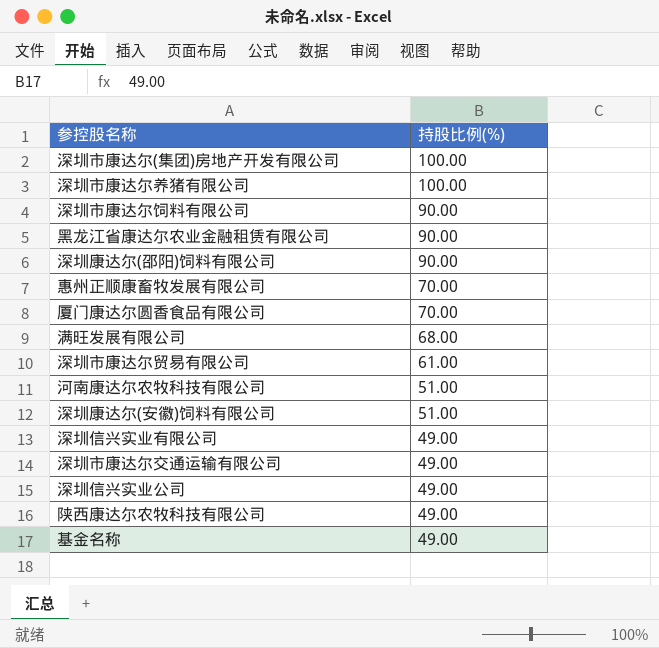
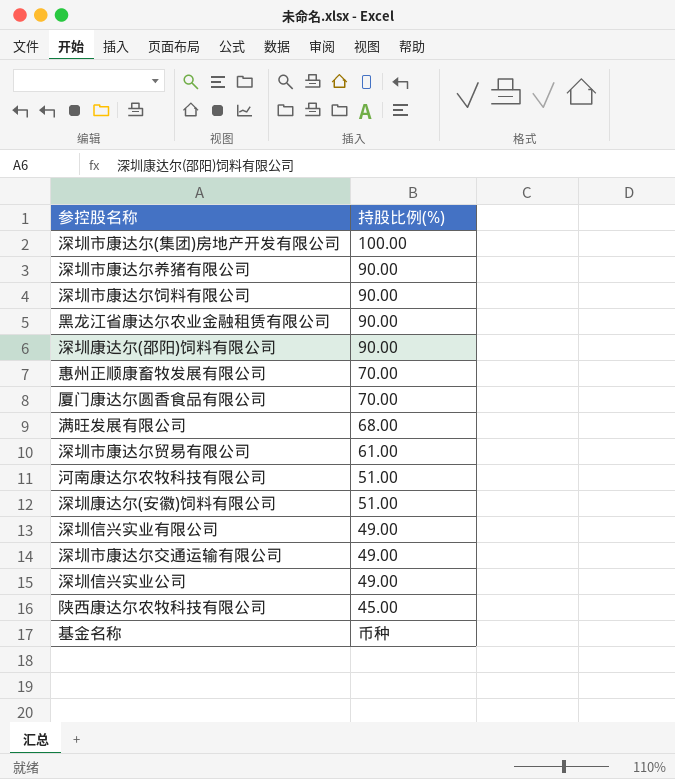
深圳市康达尔养猪有限公司 | 持股比例(%): 100.00 -> 90.00
陕西康达尔农牧科技有限公司 | 持股比例(%): 49.00 -> 45.00
基金名称 | 持股比例(%): 49.00 -> 币种

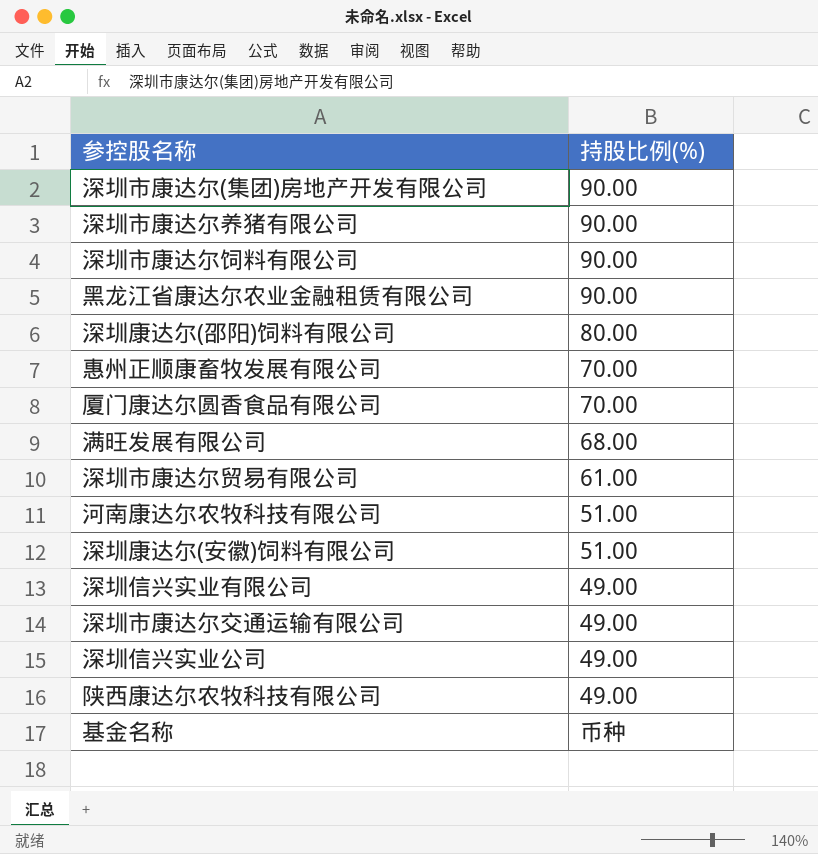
深圳市康达尔(集团)房地产开发有限公司 | 持股比例(%): 100.00 -> 90.00
深圳康达尔(邵阳)饲料有限公司 | 持股比例(%): 90.00 -> 80.00
陕西康达尔农牧科技有限公司 | 持股比例(%): 45.00 -> 49.00

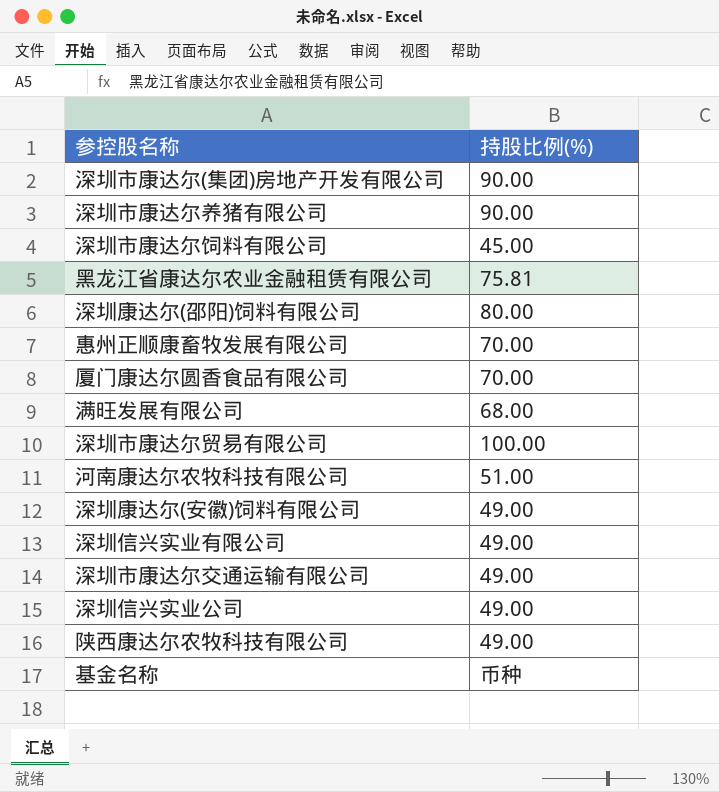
深圳市康达尔饲料有限公司 | 持股比例(%): 90.00 -> 45.00
黑龙江省康达尔农业金融租赁有限公司 | 持股比例(%): 90.00 -> 75.81
深圳市康达尔贸易有限公司 | 持股比例(%): 61.00 -> 100.00
深圳康达尔(安徽)饲料有限公司 | 持股比例(%): 51.00 -> 49.00

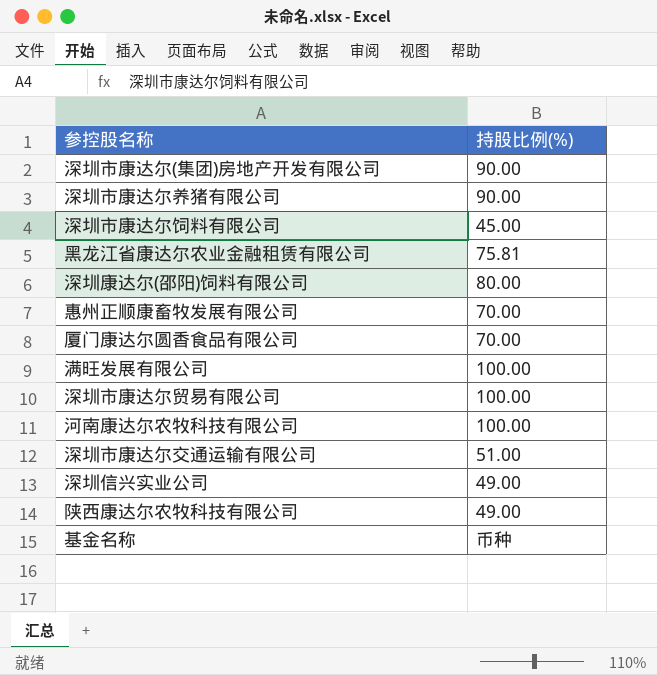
row 深圳康达尔(安徽)饲料有限公司: 49.00 -> none
row 深圳信兴实业有限公司: 49.00 -> none
满旺发展有限公司 | 持股比例(%): 68.00 -> 100.00
河南康达尔农牧科技有限公司 | 持股比例(%): 51.00 -> 100.00
深圳市康达尔交通运输有限公司 | 持股比例(%): 49.00 -> 51.00

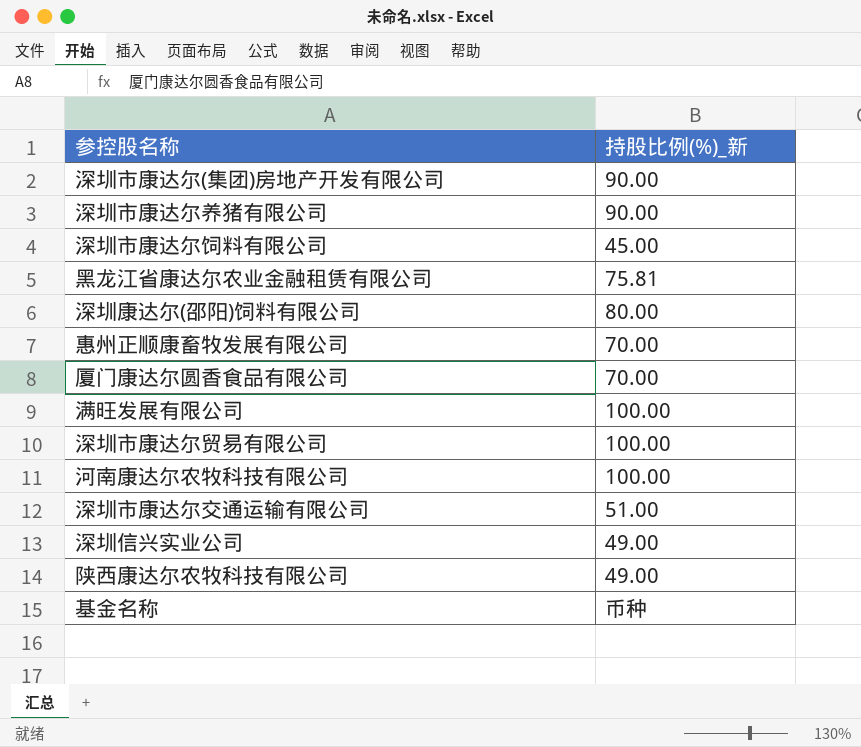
column name: 持股比例(%) -> 持股比例(%)_新

